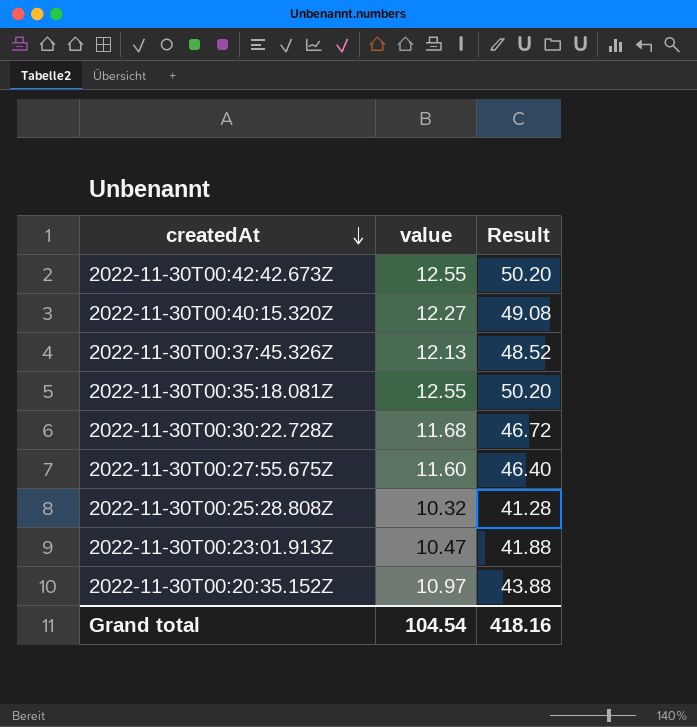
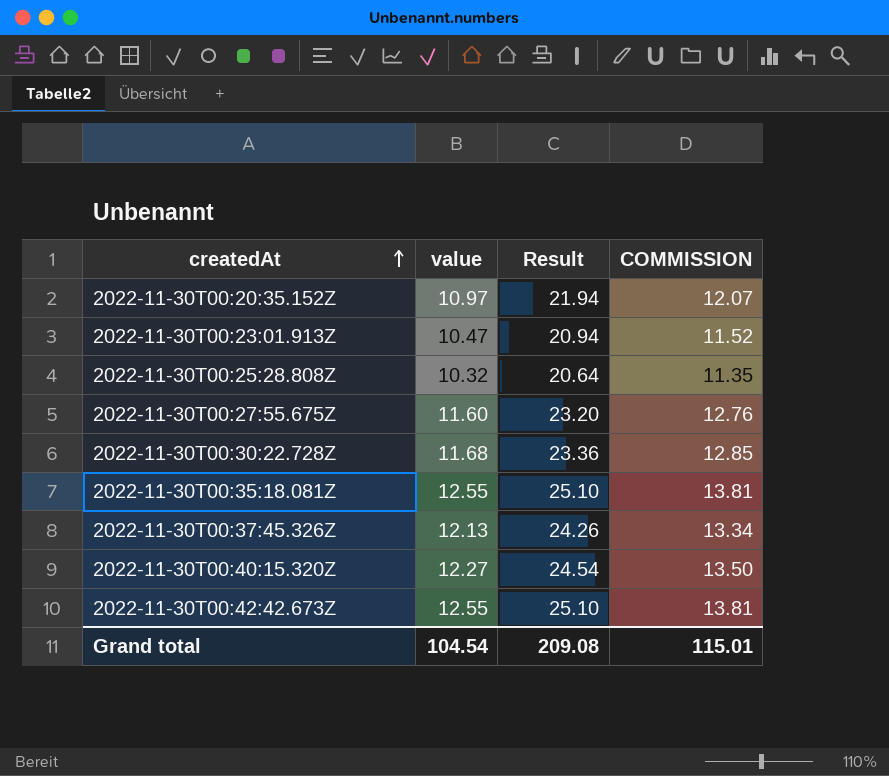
row order: createdAt descending -> createdAt ascending
column Result | formula: [value] * 4 -> [value] * 2
column COMMISSION | formula: none -> [value] * 1.1
Grand total | Result: 418.16 -> 209.08

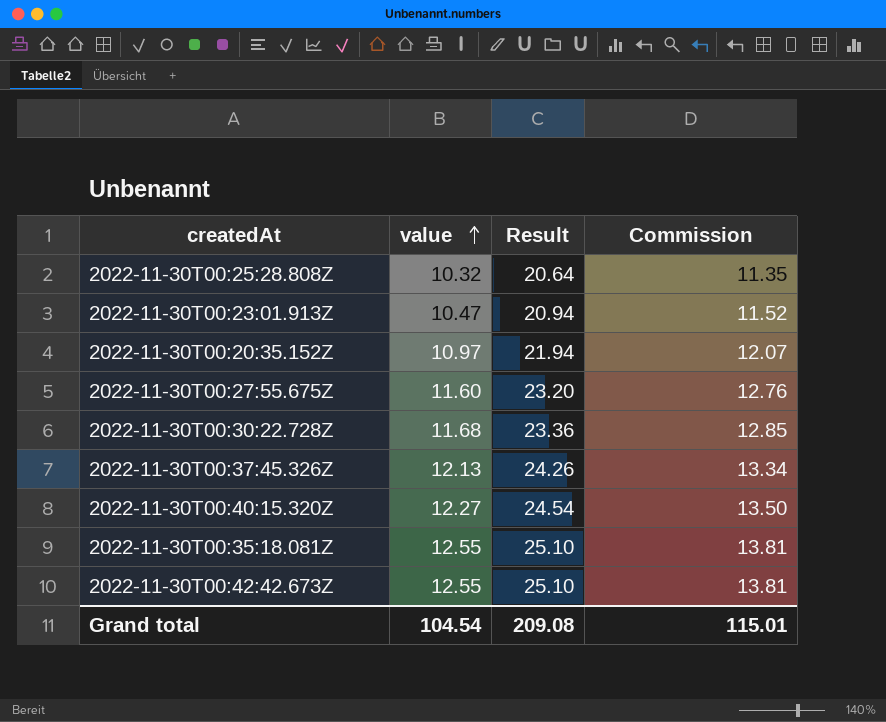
row order: createdAt ascending -> value ascending
column name: COMMISSION -> Commission

